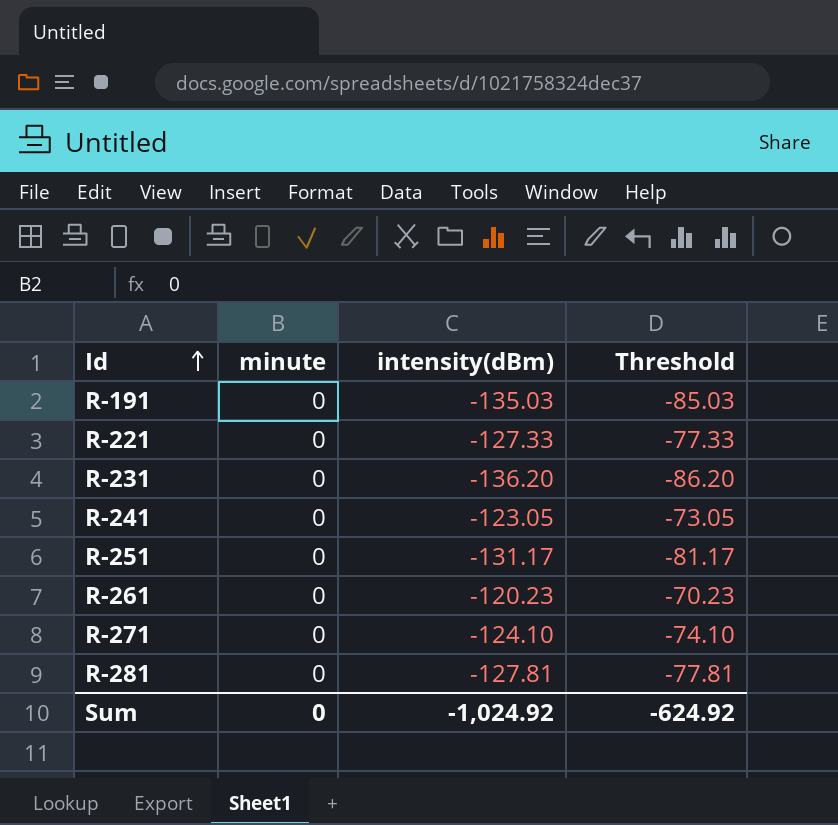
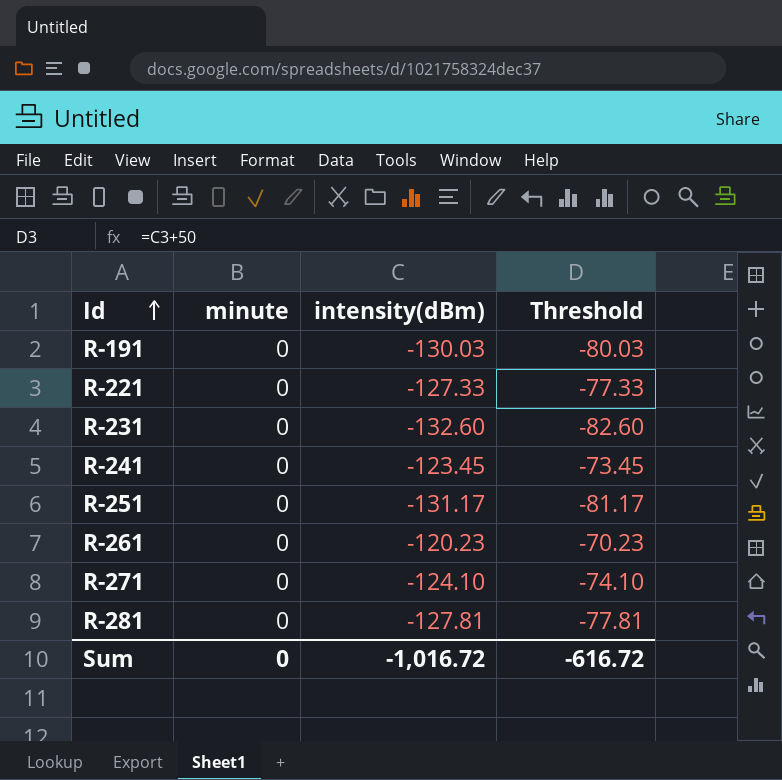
R-191 | intensity(dBm): -135.03 -> -130.03
R-191 | Threshold: -85.03 -> -80.03
R-231 | intensity(dBm): -136.20 -> -132.60
R-231 | Threshold: -86.20 -> -82.60
R-241 | intensity(dBm): -123.05 -> -123.45
R-241 | Threshold: -73.05 -> -73.45
Sum | intensity(dBm): -1,024.92 -> -1,016.72
Sum | Threshold: -624.92 -> -616.72

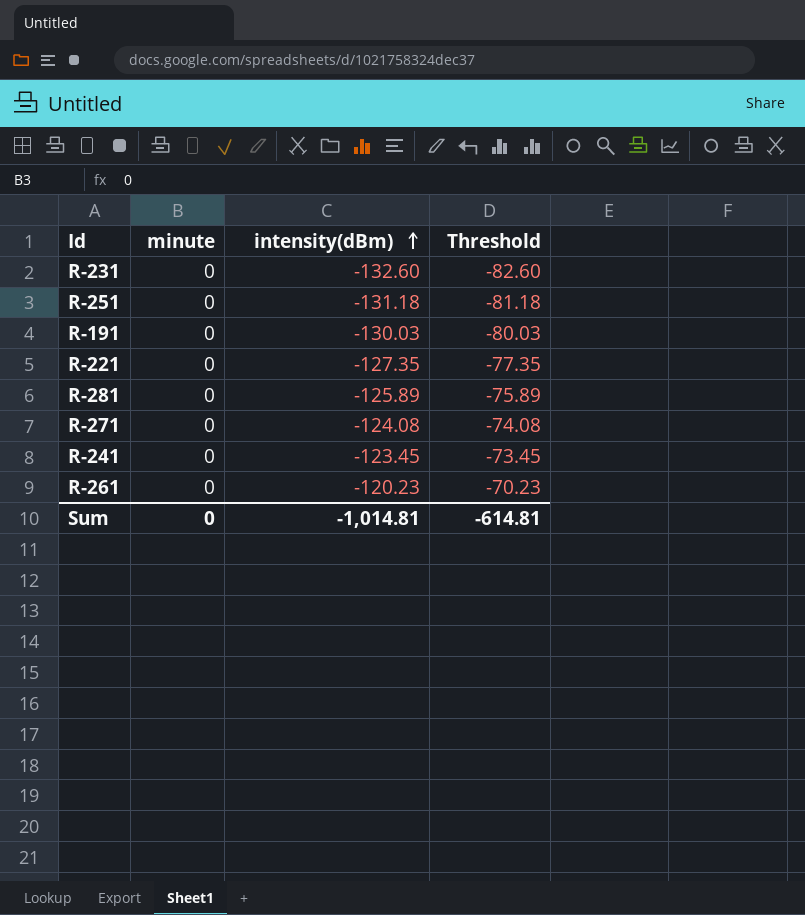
row order: Id ascending -> intensity(dBm) ascending
R-251 | intensity(dBm): -131.17 -> -131.18
R-251 | Threshold: -81.17 -> -81.18
R-221 | intensity(dBm): -127.33 -> -127.35
R-221 | Threshold: -77.33 -> -77.35
R-281 | intensity(dBm): -127.81 -> -125.89
R-281 | Threshold: -77.81 -> -75.89
R-271 | intensity(dBm): -124.10 -> -124.08
R-271 | Threshold: -74.10 -> -74.08
Sum | intensity(dBm): -1,016.72 -> -1,014.81
Sum | Threshold: -616.72 -> -614.81

